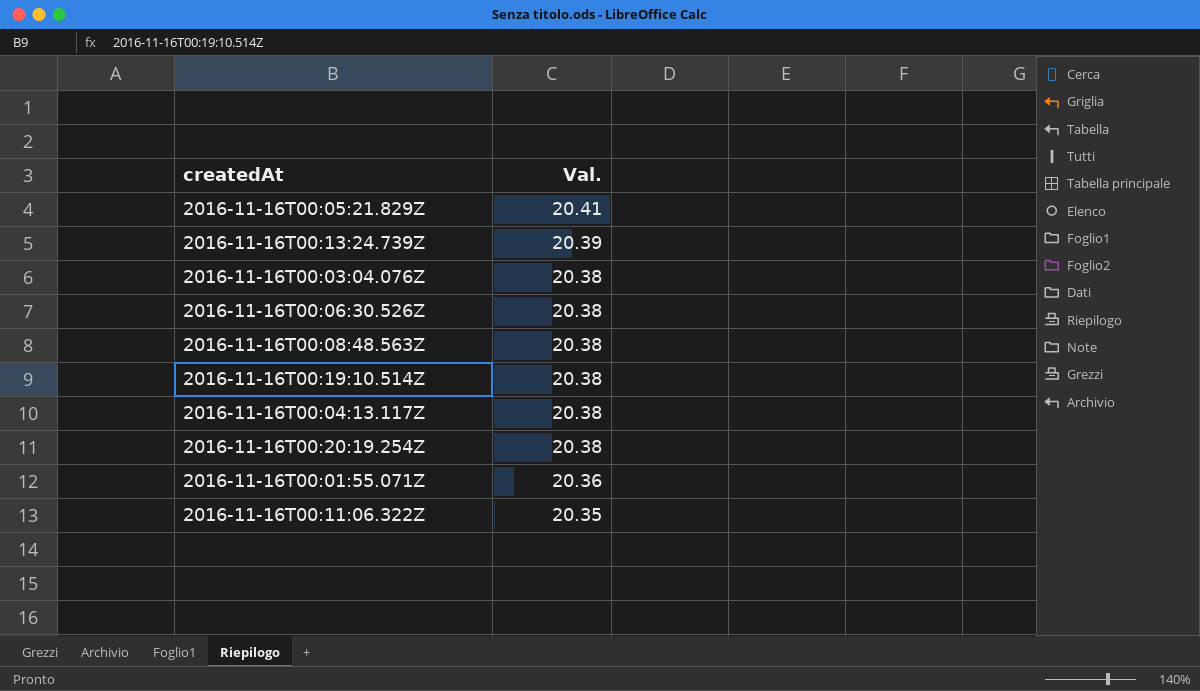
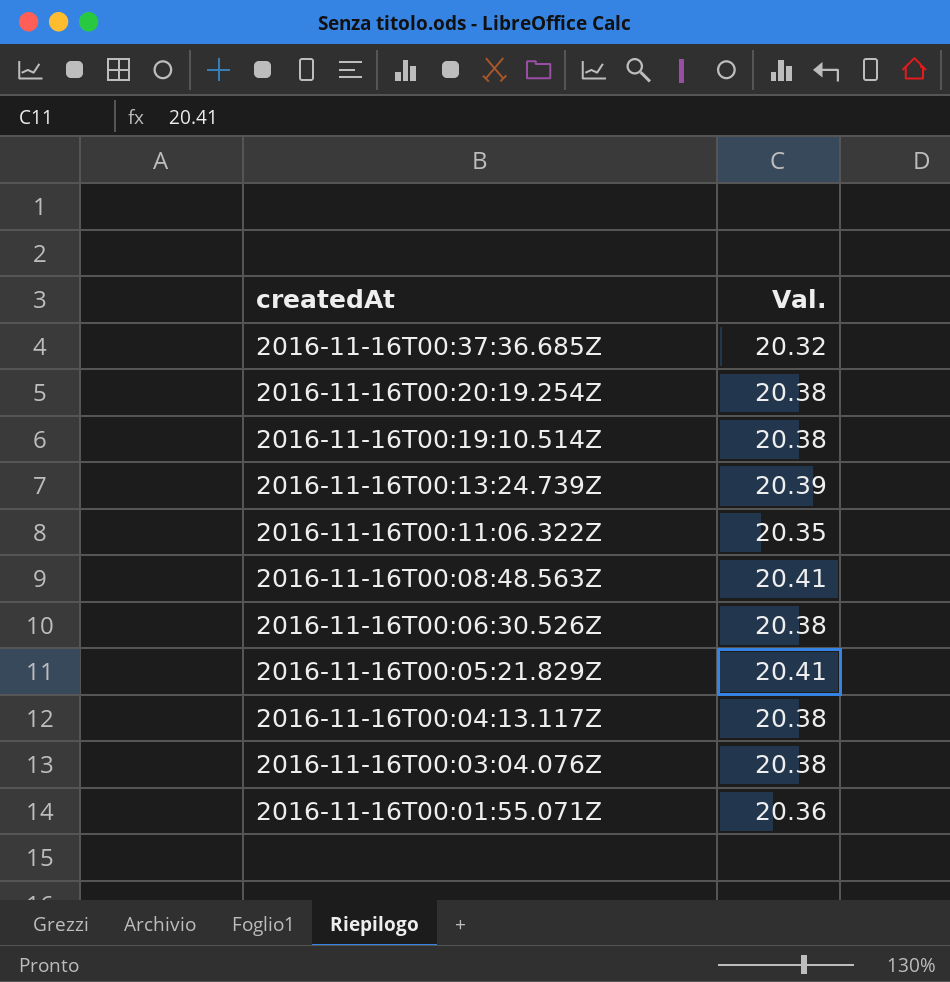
row order: Val. descending -> createdAt descending
row 2016-11-16T00:37:36.685Z: none -> 20.32
2016-11-16T00:08:48.563Z | Val.: 20.38 -> 20.41

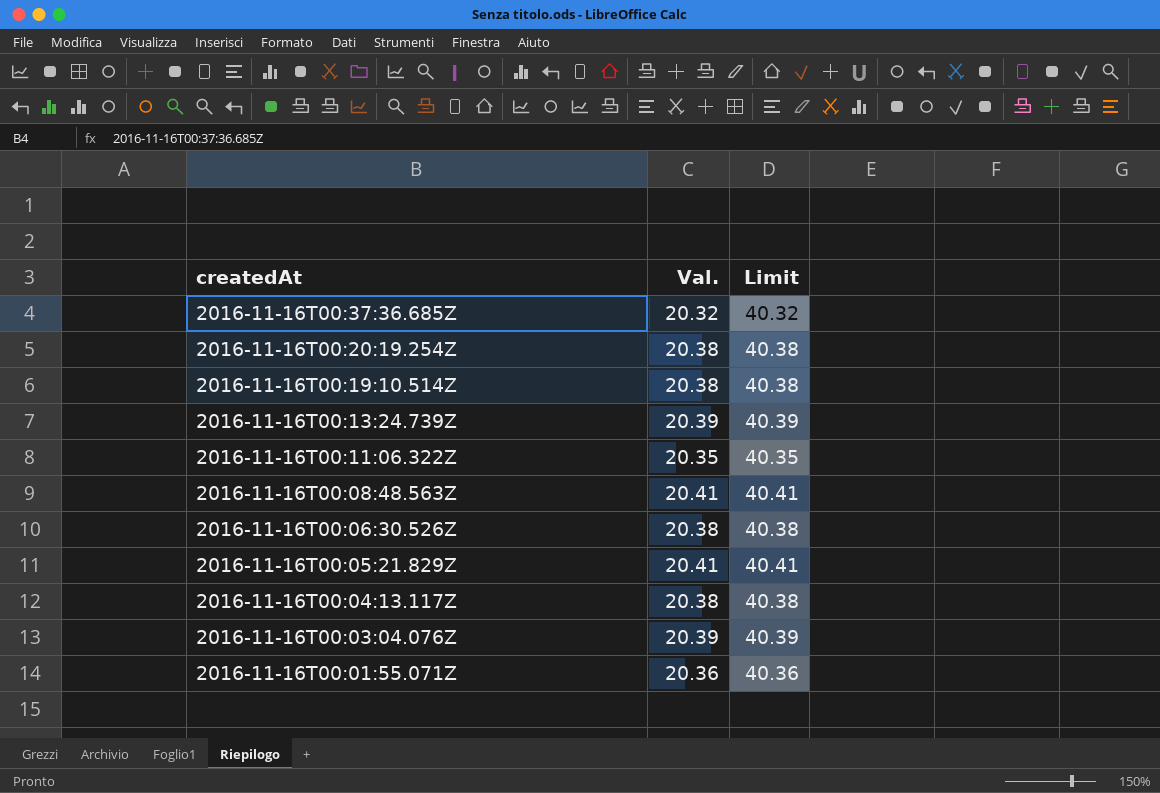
column Limit | formula: none -> [Val.] + 20
2016-11-16T00:03:04.076Z | Val.: 20.38 -> 20.39

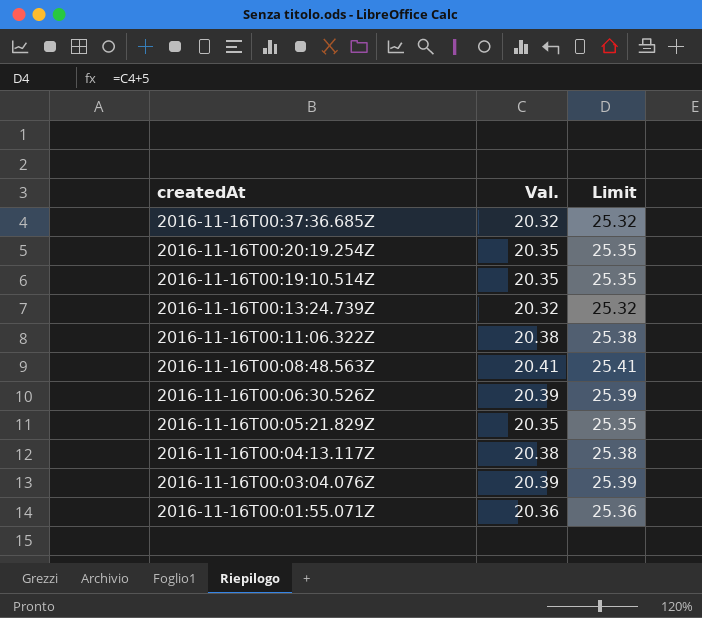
column Limit | formula: [Val.] + 20 -> [Val.] + 5
2016-11-16T00:20:19.254Z | Val.: 20.38 -> 20.35
2016-11-16T00:19:10.514Z | Val.: 20.38 -> 20.35
2016-11-16T00:13:24.739Z | Val.: 20.39 -> 20.32
2016-11-16T00:11:06.322Z | Val.: 20.35 -> 20.38
2016-11-16T00:06:30.526Z | Val.: 20.38 -> 20.39
2016-11-16T00:05:21.829Z | Val.: 20.41 -> 20.35

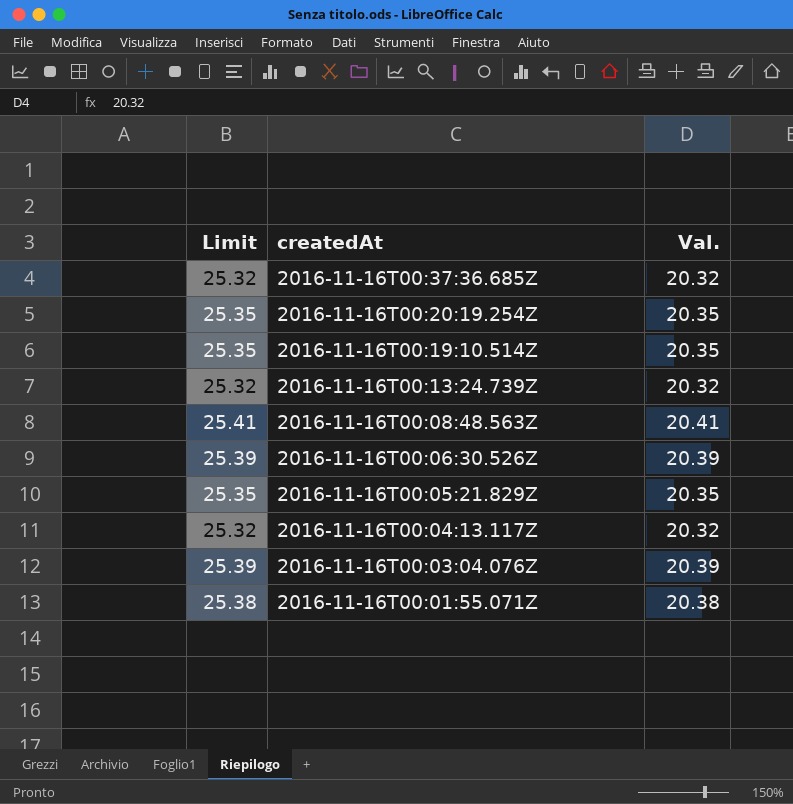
column Limit | position: 3 -> 1
row 2016-11-16T00:11:06.322Z: 20.38 | 25.38 -> none
2016-11-16T00:04:13.117Z | Limit: 25.38 -> 25.32
2016-11-16T00:04:13.117Z | Val.: 20.38 -> 20.32
2016-11-16T00:01:55.071Z | Limit: 25.36 -> 25.38
2016-11-16T00:01:55.071Z | Val.: 20.36 -> 20.38

